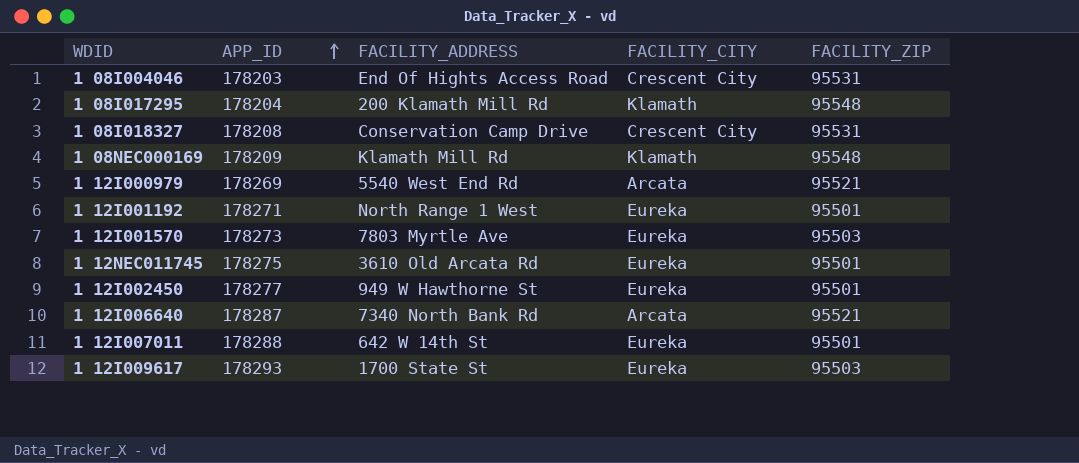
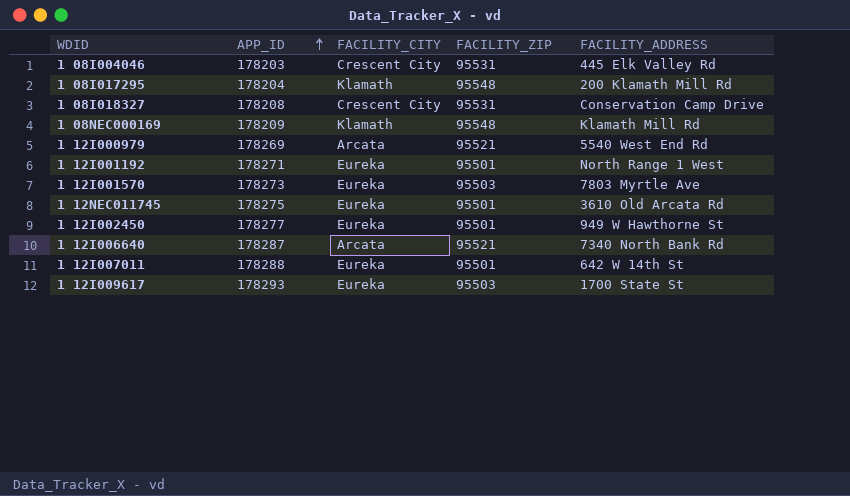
column FACILITY_ADDRESS | position: 3 -> 5
1 08I004046 | FACILITY_ADDRESS: End Of Hights Access Road -> 445 Elk Valley Rd

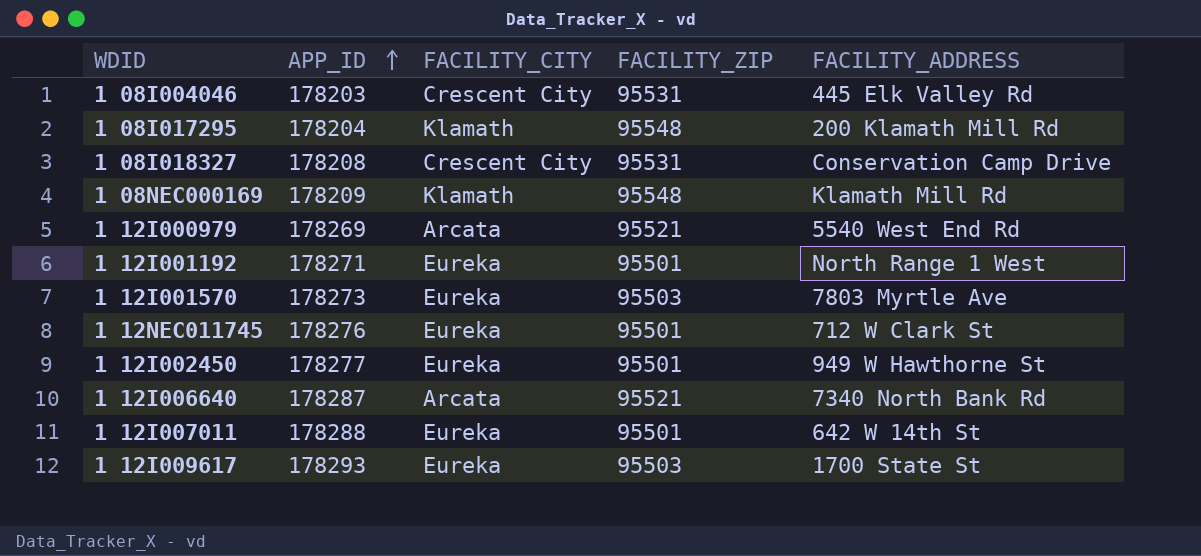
1 12NEC011745 | APP_ID: 178275 -> 178276
1 12NEC011745 | FACILITY_ADDRESS: 3610 Old Arcata Rd -> 712 W Clark St

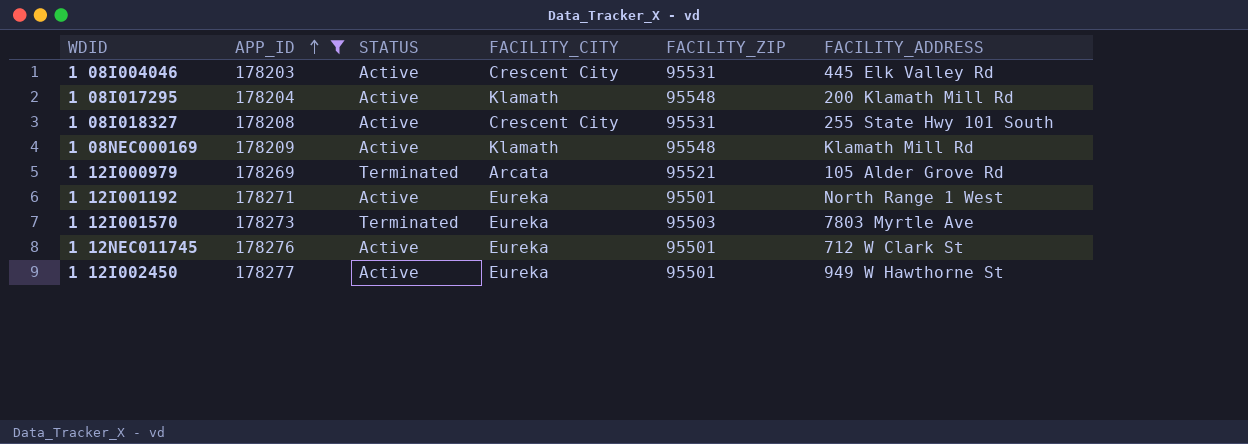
filter: none -> APP_ID <= 178277
column STATUS | position: none -> 3
1 08I018327 | FACILITY_ADDRESS: Conservation Camp Drive -> 255 State Hwy 101 South
1 12I000979 | FACILITY_ADDRESS: 5540 West End Rd -> 105 Alder Grove Rd

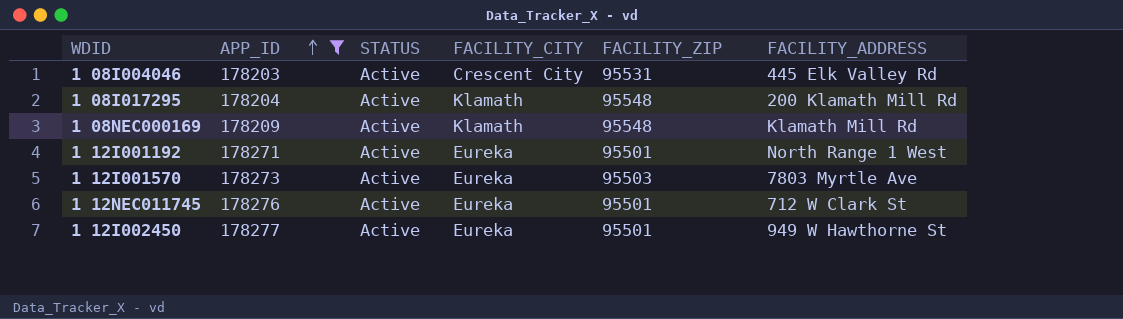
row 1 08I018327: 178208 | Active | Crescent City | 95531 | 255 State Hwy 101 South -> none
row 1 12I000979: 178269 | Terminated | Arcata | 95521 | 105 Alder Grove Rd -> none
1 12I001570 | STATUS: Terminated -> Active

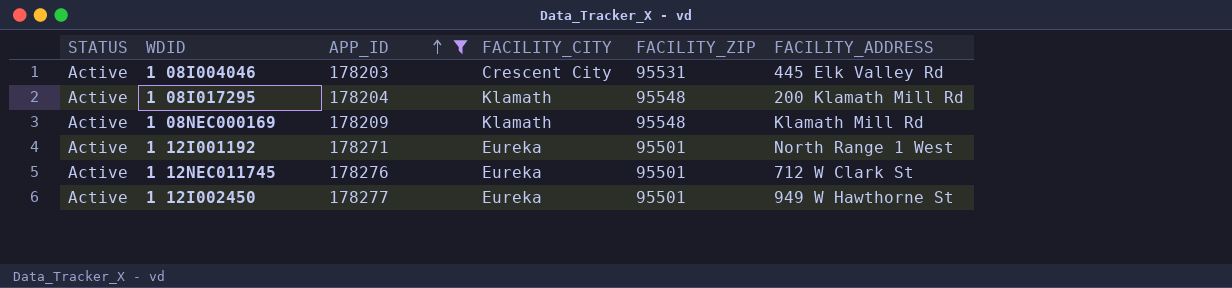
column STATUS | position: 3 -> 1
row 1 12I001570: 178273 | Active | Eureka | 95503 | 7803 Myrtle Ave -> none

